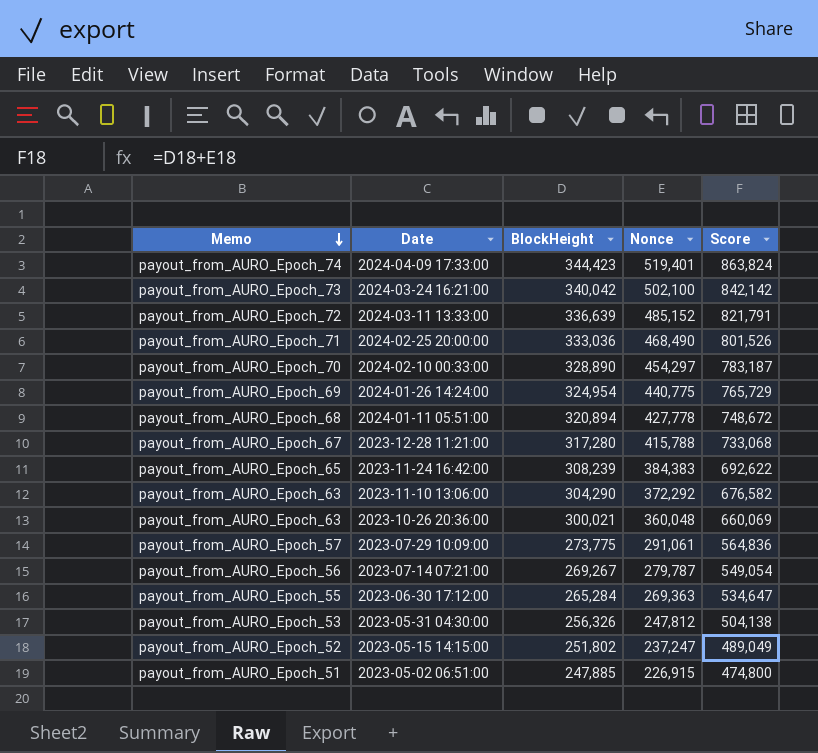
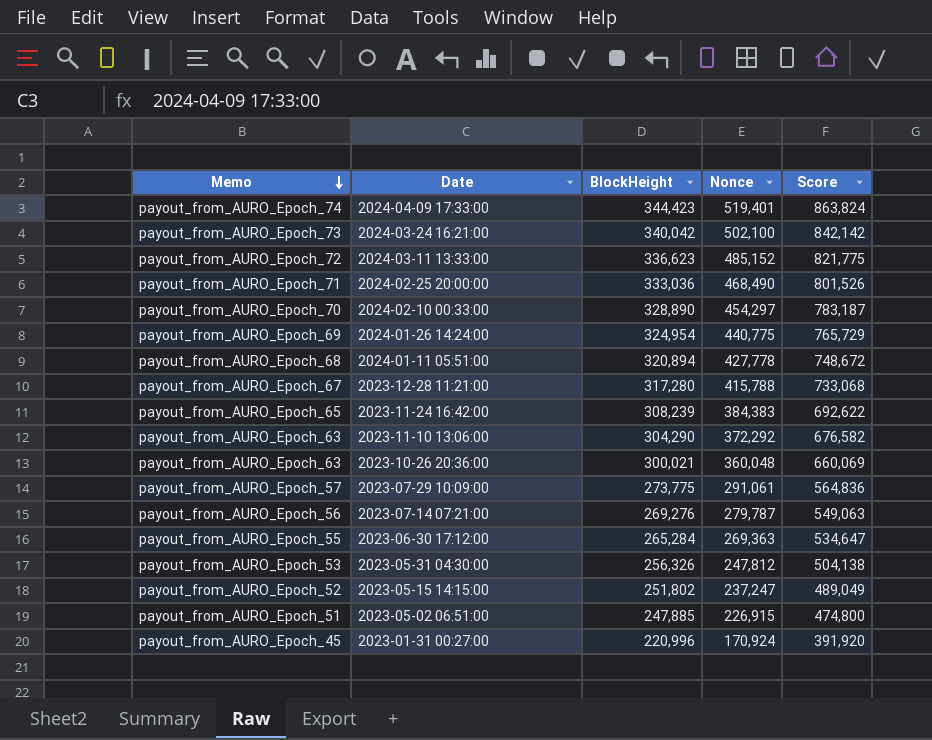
2024-03-11 13:33:00 | BlockHeight: 336,639 -> 336,623
2024-03-11 13:33:00 | Score: 821,791 -> 821,775
2023-07-14 07:21:00 | BlockHeight: 269,267 -> 269,276
2023-07-14 07:21:00 | Score: 549,054 -> 549,063
row 2023-01-31 00:27:00: none -> payout_from_AURO_Epoch_45 | 220,996 | 170,924 | 391,920

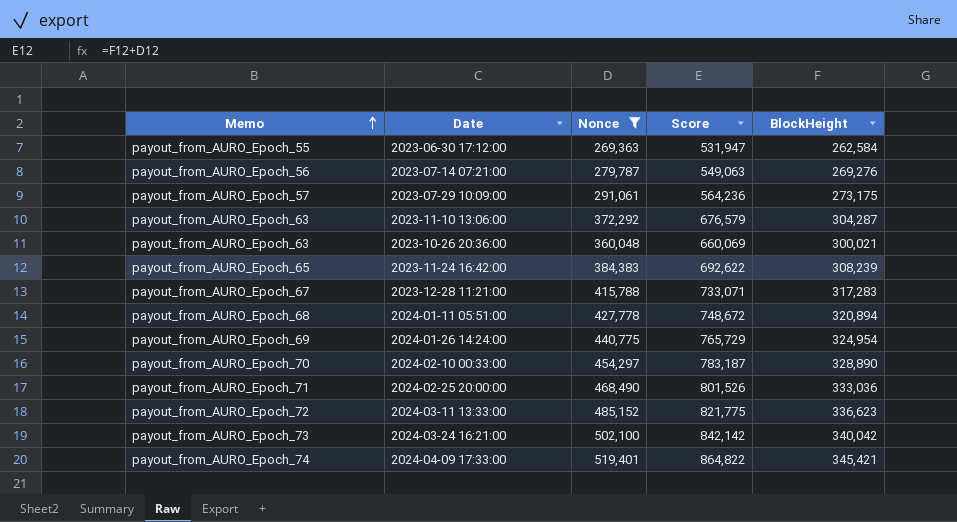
filter: none -> Nonce >= 269,363
row order: Memo descending -> Memo ascending
column BlockHeight | position: 3 -> 5
2023-06-30 17:12:00 | Score: 534,647 -> 531,947
2023-06-30 17:12:00 | BlockHeight: 265,284 -> 262,584
2023-07-29 10:09:00 | Score: 564,836 -> 564,236
2023-07-29 10:09:00 | BlockHeight: 273,775 -> 273,175
2023-11-10 13:06:00 | Score: 676,582 -> 676,579
2023-11-10 13:06:00 | BlockHeight: 304,290 -> 304,287
2023-12-28 11:21:00 | Score: 733,068 -> 733,071
2023-12-28 11:21:00 | BlockHeight: 317,280 -> 317,283
2024-04-09 17:33:00 | Score: 863,824 -> 864,822
2024-04-09 17:33:00 | BlockHeight: 344,423 -> 345,421

